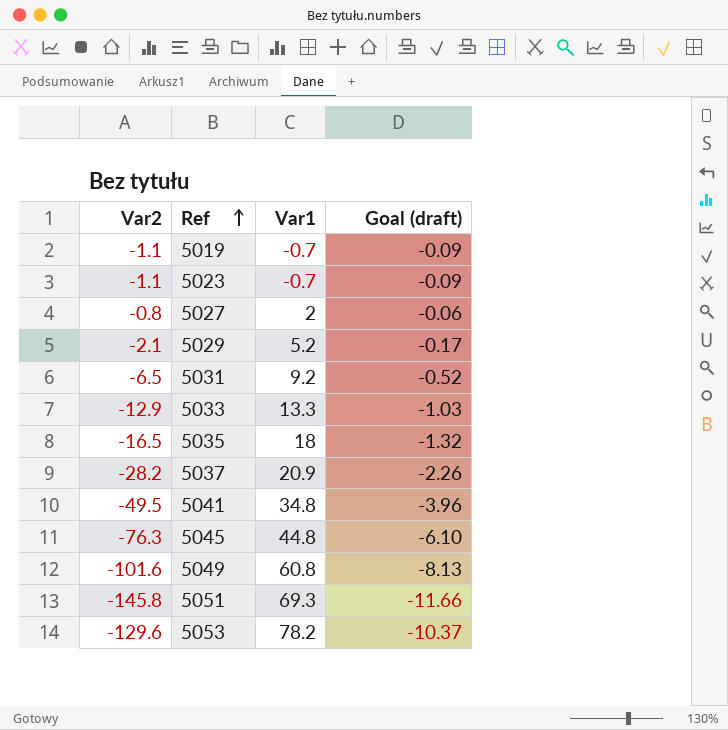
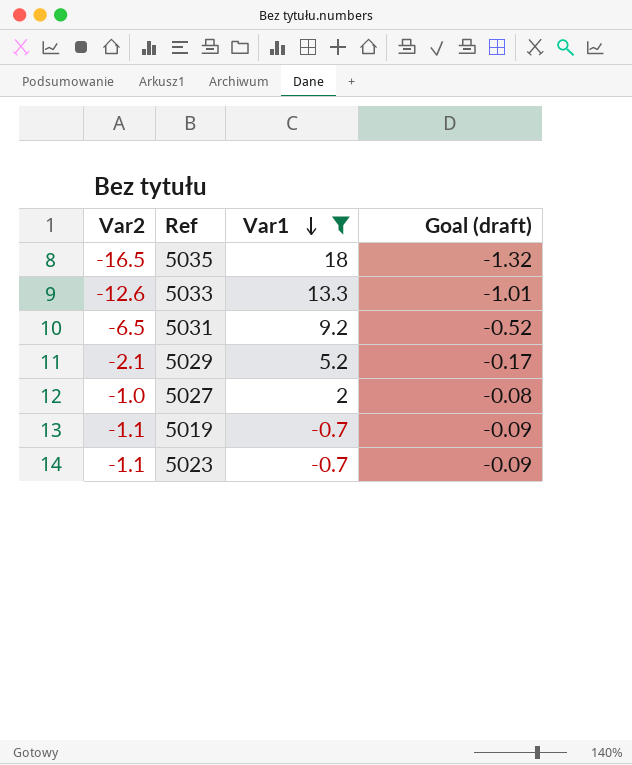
filter: none -> Var1 <= 18
row order: Ref ascending -> Var1 descending
5033 | Var2: -12.9 -> -12.6
5033 | Goal (draft): -1.03 -> -1.01
5027 | Var2: -0.8 -> -1.0
5027 | Goal (draft): -0.06 -> -0.08

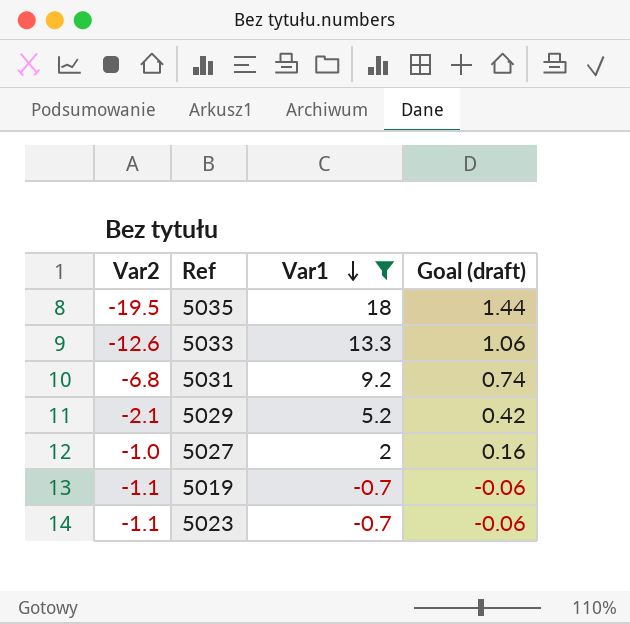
column Goal (draft) | formula: [Var2] * 0.08 -> [Var1] * 0.08
5035 | Var2: -16.5 -> -19.5
5031 | Var2: -6.5 -> -6.8

